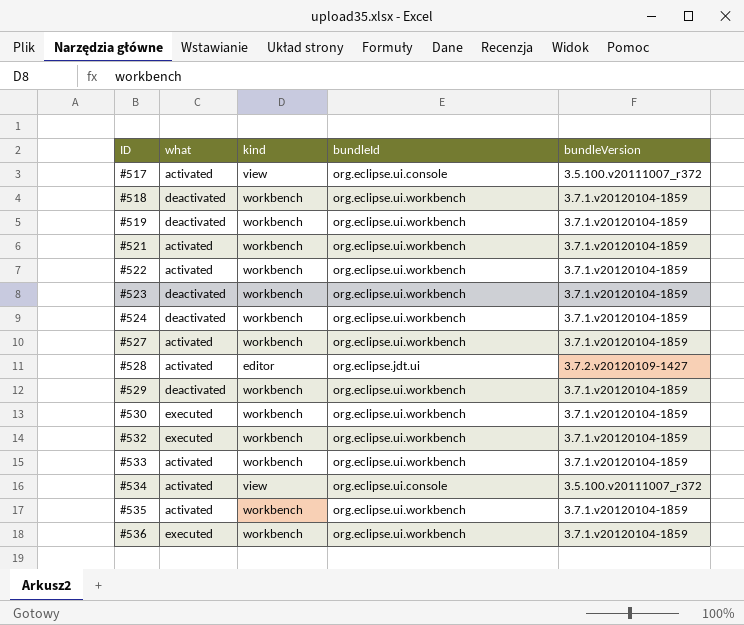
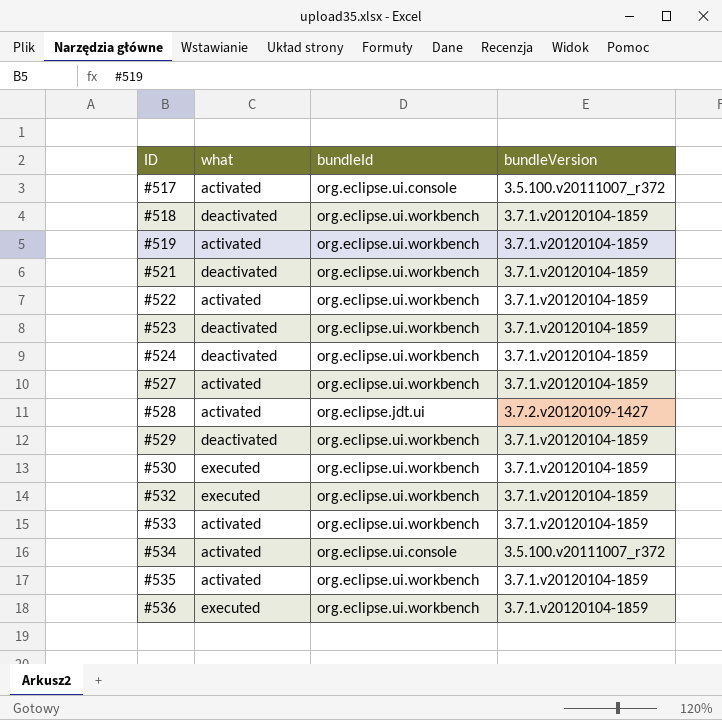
column kind | position: 3 -> none
#519 | what: deactivated -> activated
#521 | what: activated -> deactivated

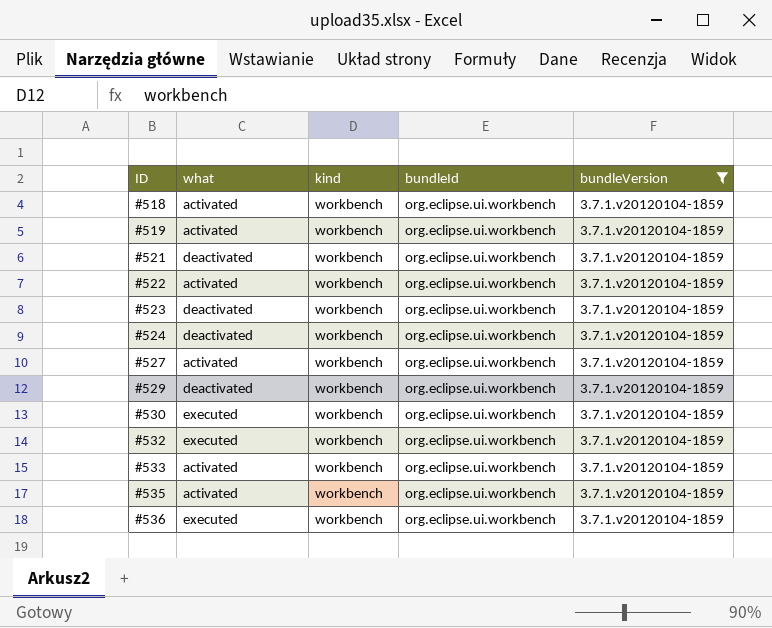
filter: none -> bundleVersion = 3.7.1.v20120104-1859
column kind | position: none -> 3
#518 | what: deactivated -> activated

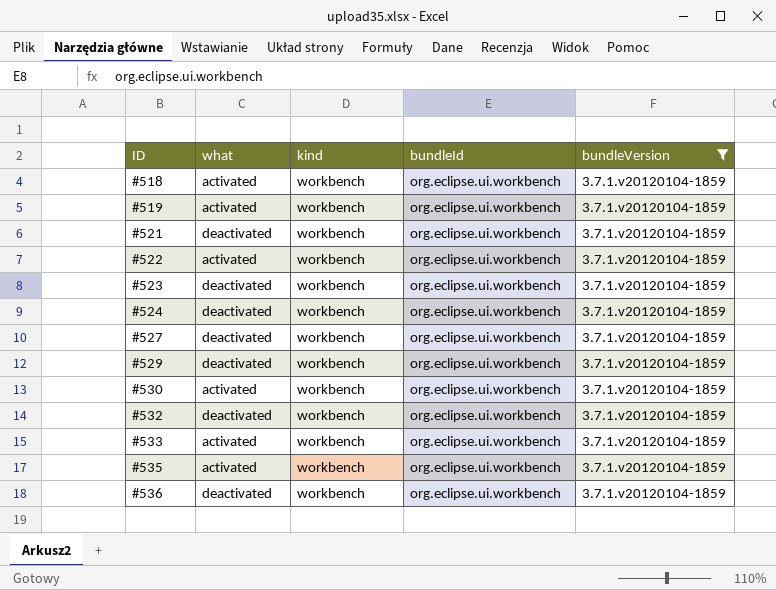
#527 | what: activated -> deactivated
#530 | what: executed -> activated
#532 | what: executed -> deactivated
#536 | what: executed -> deactivated

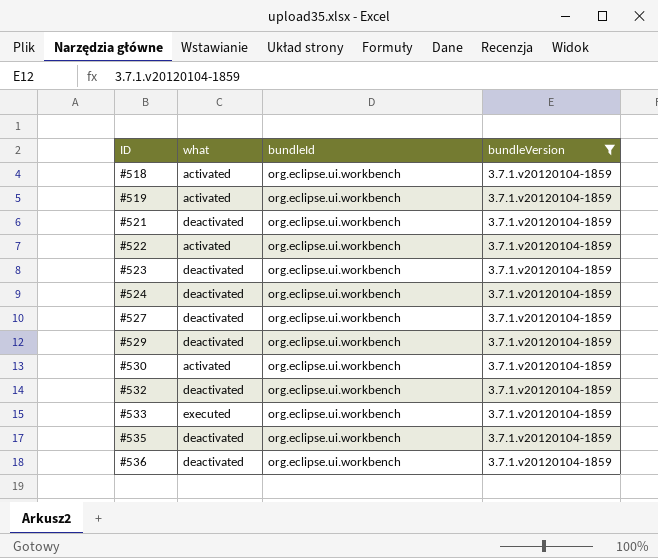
column kind | position: 3 -> none
#533 | what: activated -> executed
#535 | what: activated -> deactivated

